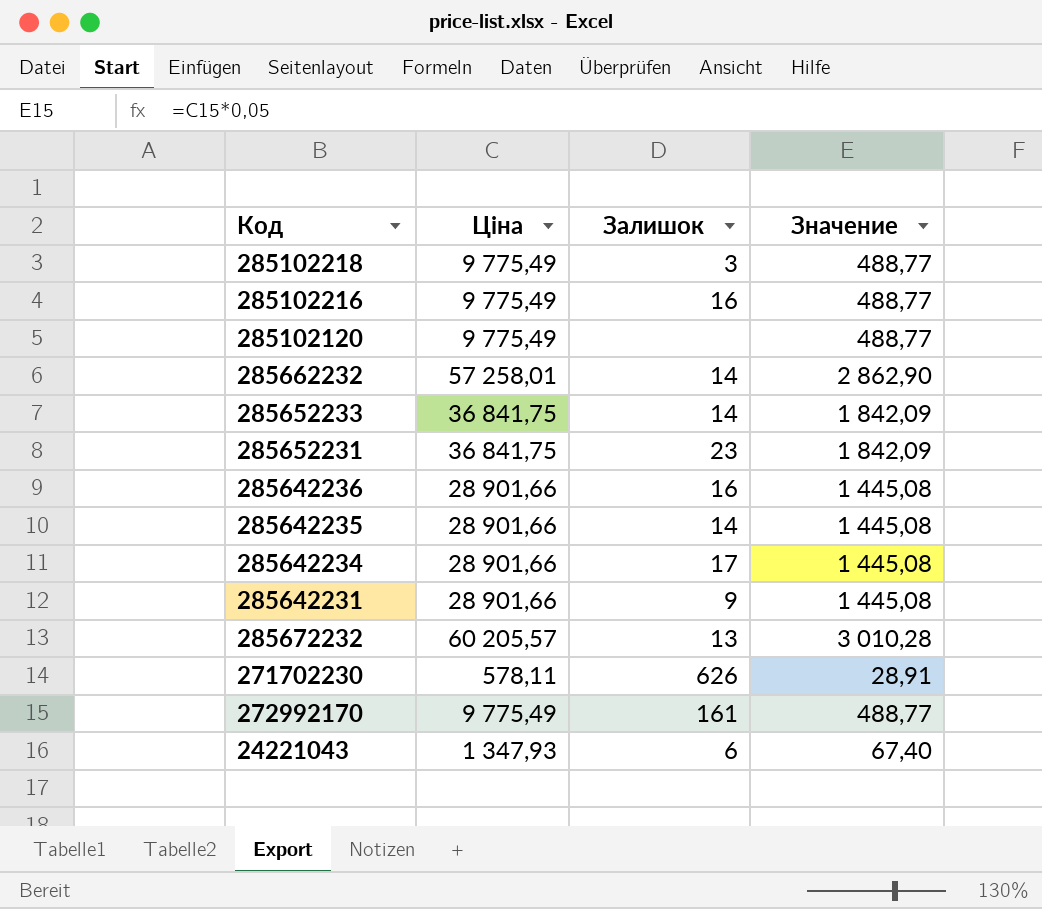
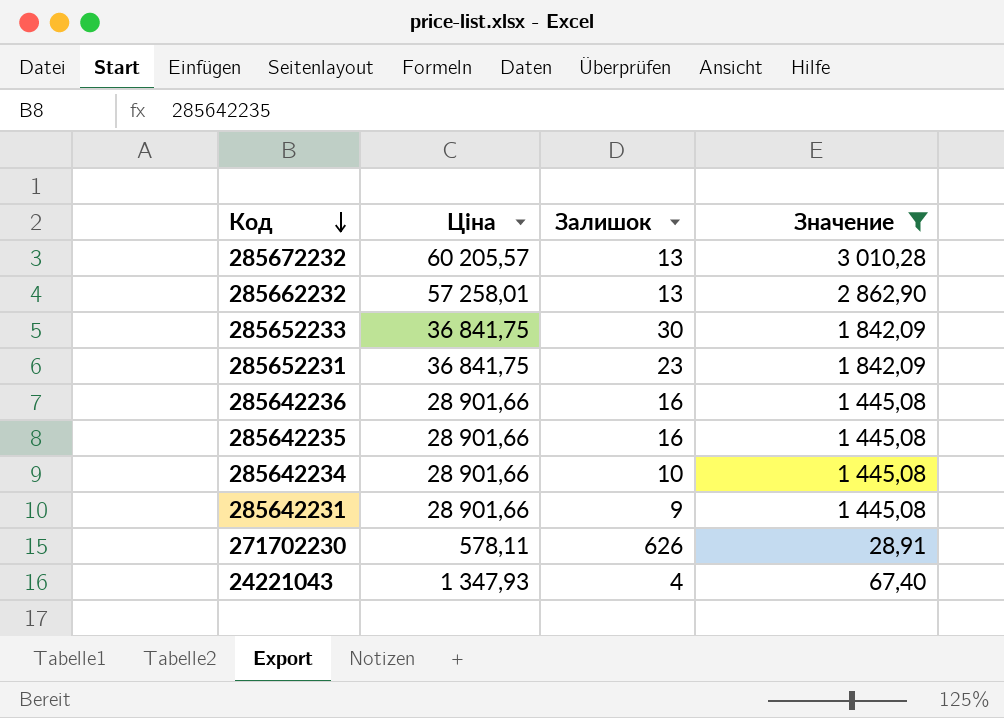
filter: none -> Значение != 488,77
row order: none -> Код descending
285662232 | Залишок: 14 -> 13
285652233 | Залишок: 14 -> 30
285642235 | Залишок: 14 -> 16
285642234 | Залишок: 17 -> 10
24221043 | Залишок: 6 -> 4

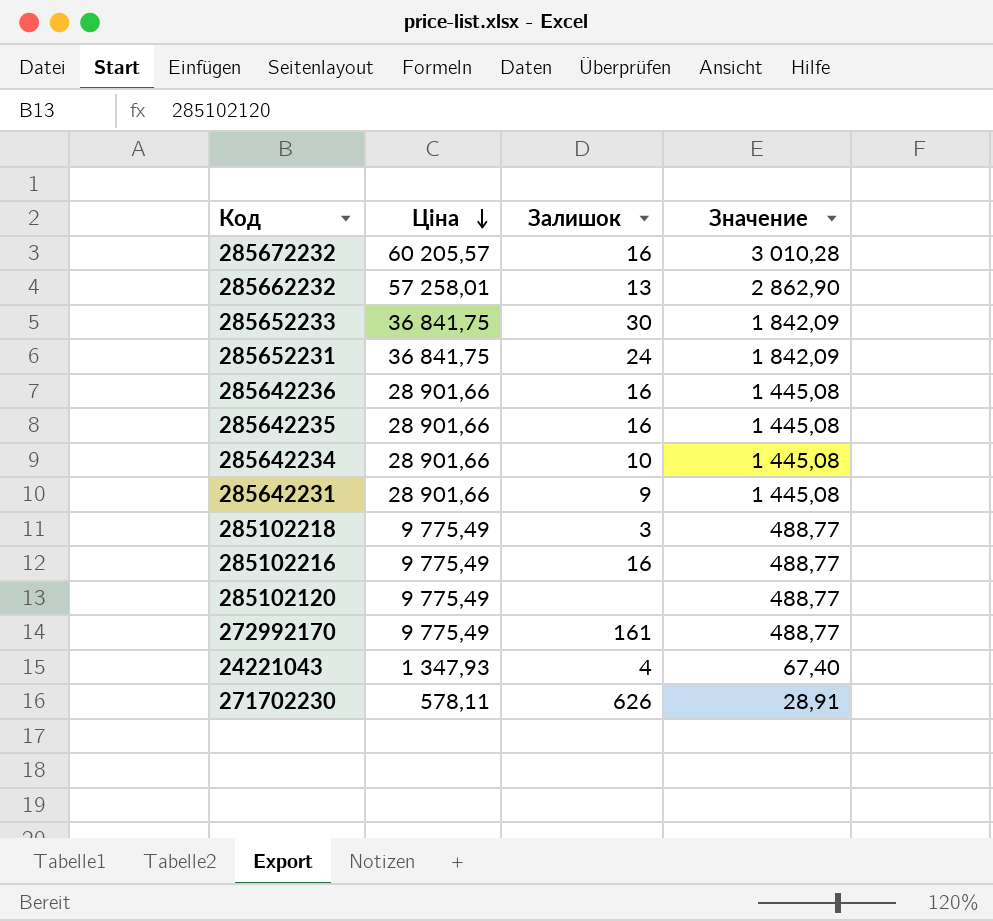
filter: Значение != 488,77 -> none
row order: Код descending -> Ціна descending
285672232 | Залишок: 13 -> 16
285652231 | Залишок: 23 -> 24

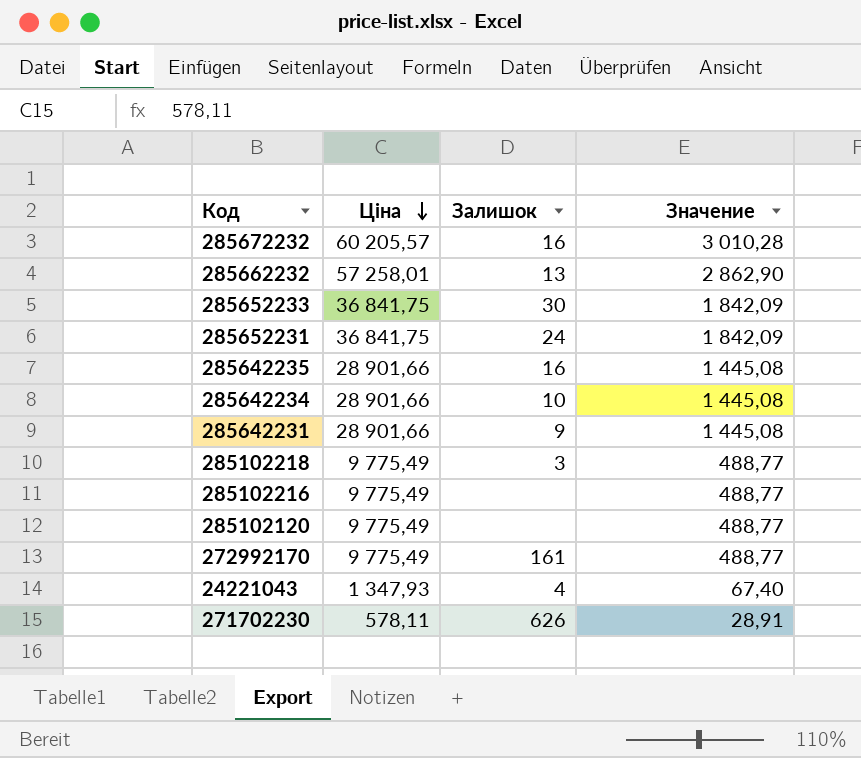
row 285642236: 28 901,66 | 16 | 1 445,08 -> none
285102216 | Залишок: 16 -> none

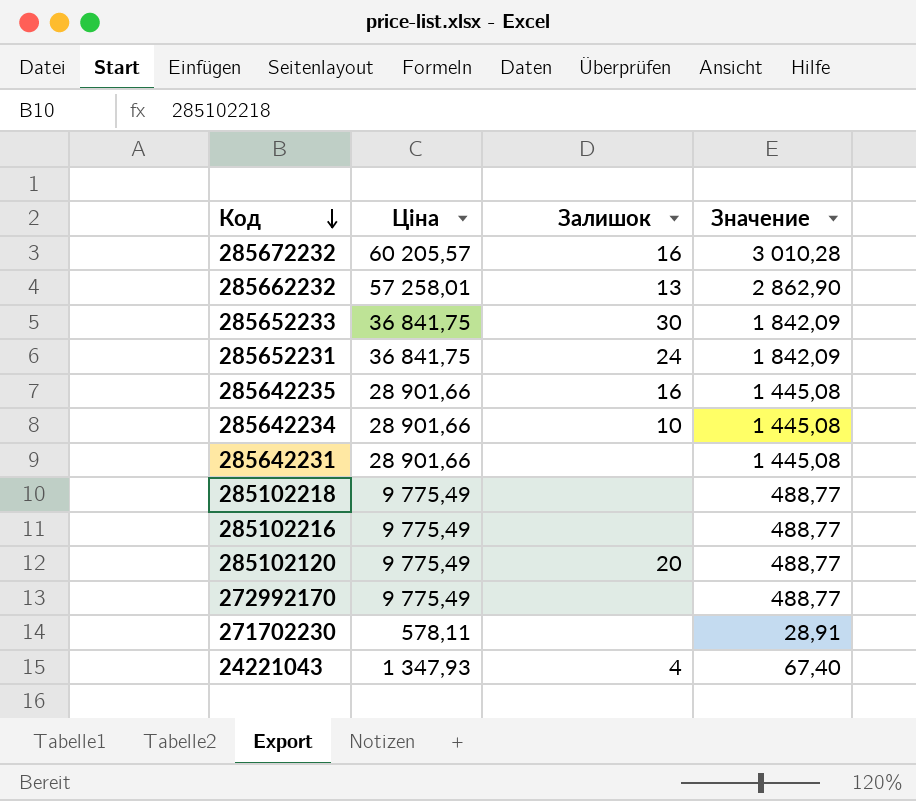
row order: Ціна descending -> Код descending
285642231 | Залишок: 9 -> none
285102218 | Залишок: 3 -> none
285102120 | Залишок: none -> 20
272992170 | Залишок: 161 -> none
271702230 | Залишок: 626 -> none

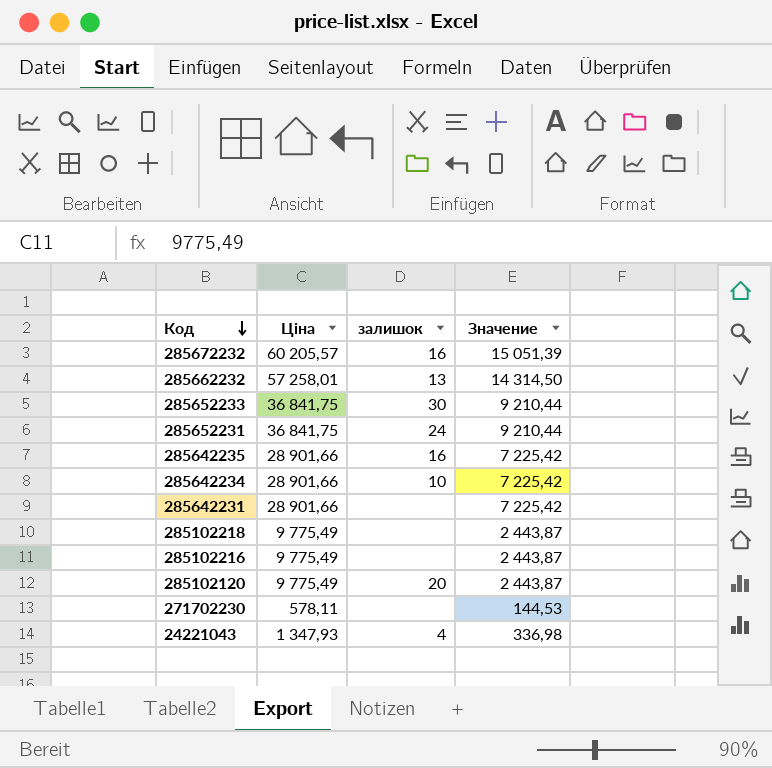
column name: Залишок -> залишок
column Значение | formula: [Ціна] * 0,05 -> [Ціна] * 0,25
row 272992170: 9 775,49 | none | 488,77 -> none

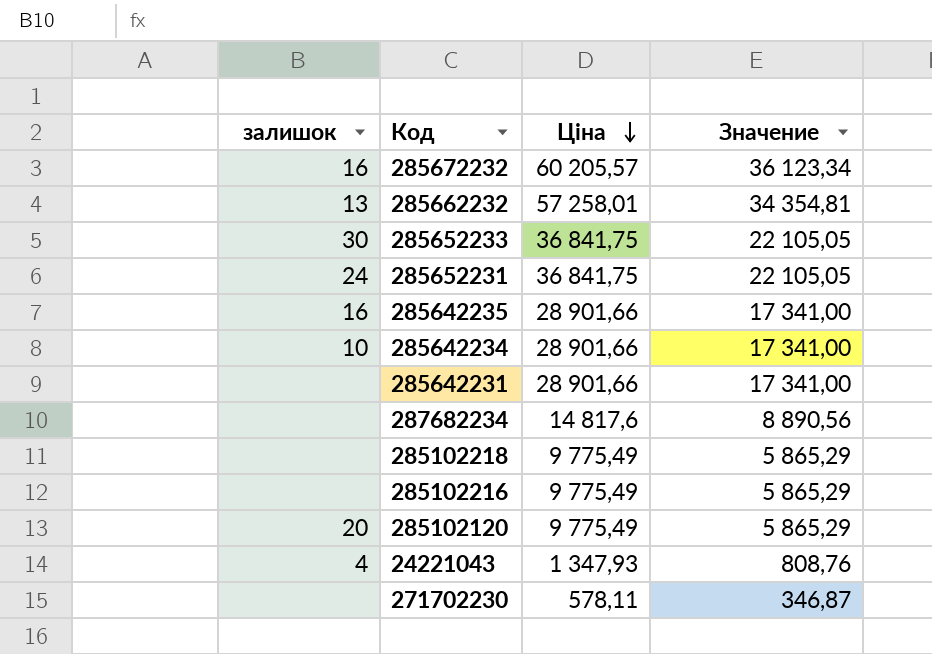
row order: Код descending -> Ціна descending
column залишок | position: 3 -> 1
column Значение | formula: [Ціна] * 0,25 -> [Ціна] * 0,6
row 287682234: none -> none | 14 817,6 | 8 890,56

